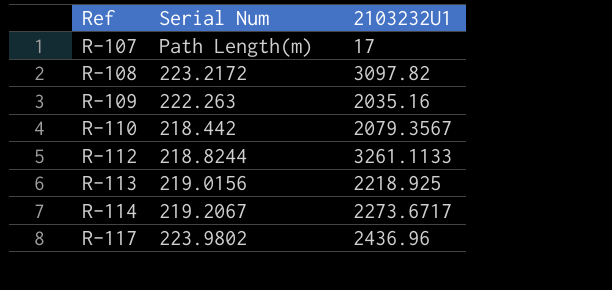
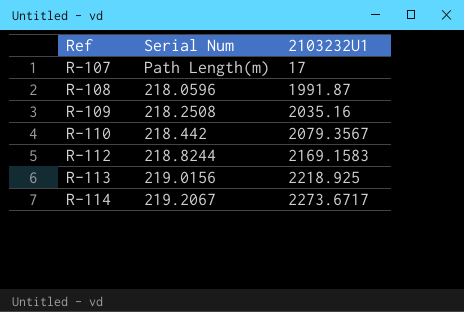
row R-117: 223.9802 | 2436.96 -> none
R-108 | Serial Num: 223.2172 -> 218.0596
R-108 | 2103232U1: 3097.82 -> 1991.87
R-109 | Serial Num: 222.263 -> 218.2508
R-112 | 2103232U1: 3261.1133 -> 2169.1583

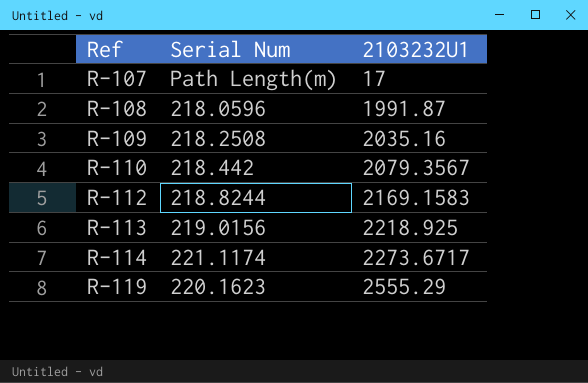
R-114 | Serial Num: 219.2067 -> 221.1174
row R-119: none -> 220.1623 | 2555.29

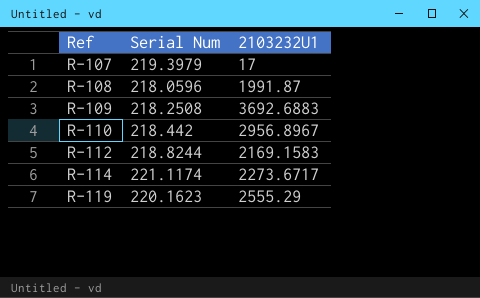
row R-113: 219.0156 | 2218.925 -> none
R-107 | Serial Num: Path Length(m) -> 219.3979
R-109 | 2103232U1: 2035.16 -> 3692.6883
R-110 | 2103232U1: 2079.3567 -> 2956.8967

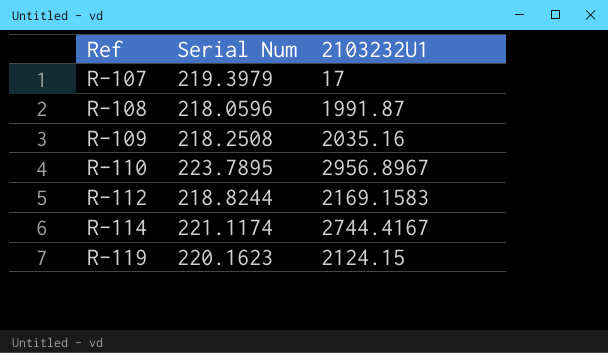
R-109 | 2103232U1: 3692.6883 -> 2035.16
R-110 | Serial Num: 218.442 -> 223.7895
R-114 | 2103232U1: 2273.6717 -> 2744.4167
R-119 | 2103232U1: 2555.29 -> 2124.15

